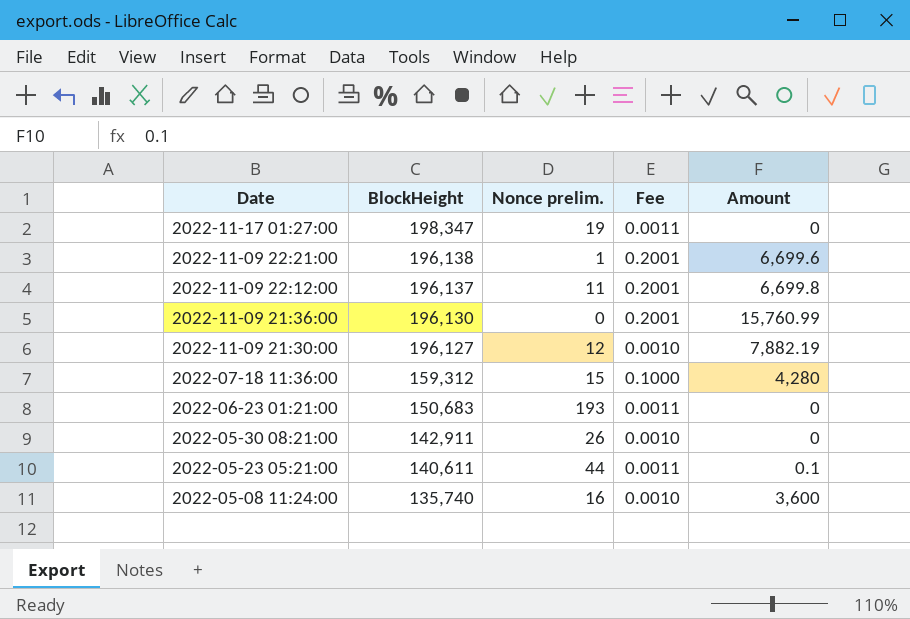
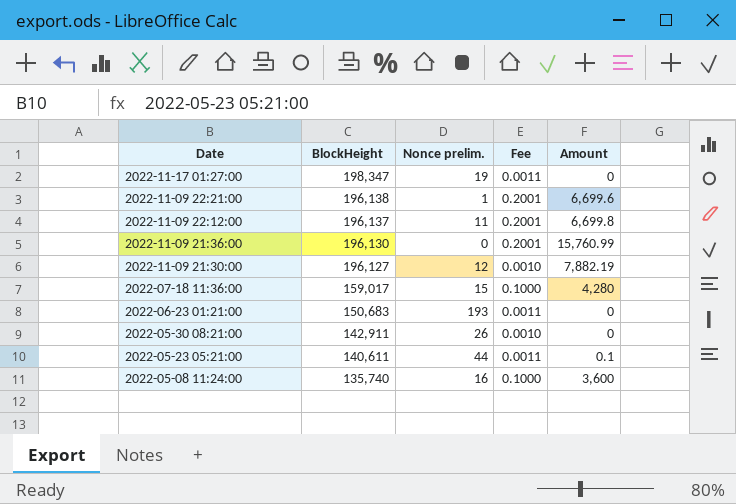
2022-07-18 11:36:00 | BlockHeight: 159,312 -> 159,017
2022-05-08 11:24:00 | Fee: 0.0010 -> 0.1000

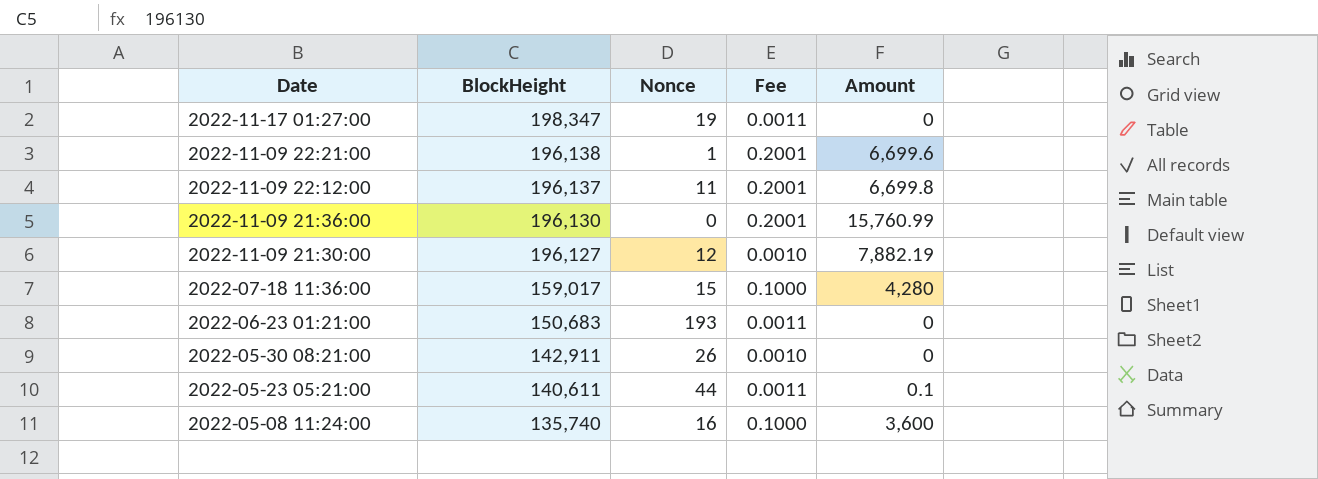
column name: Nonce prelim. -> Nonce

